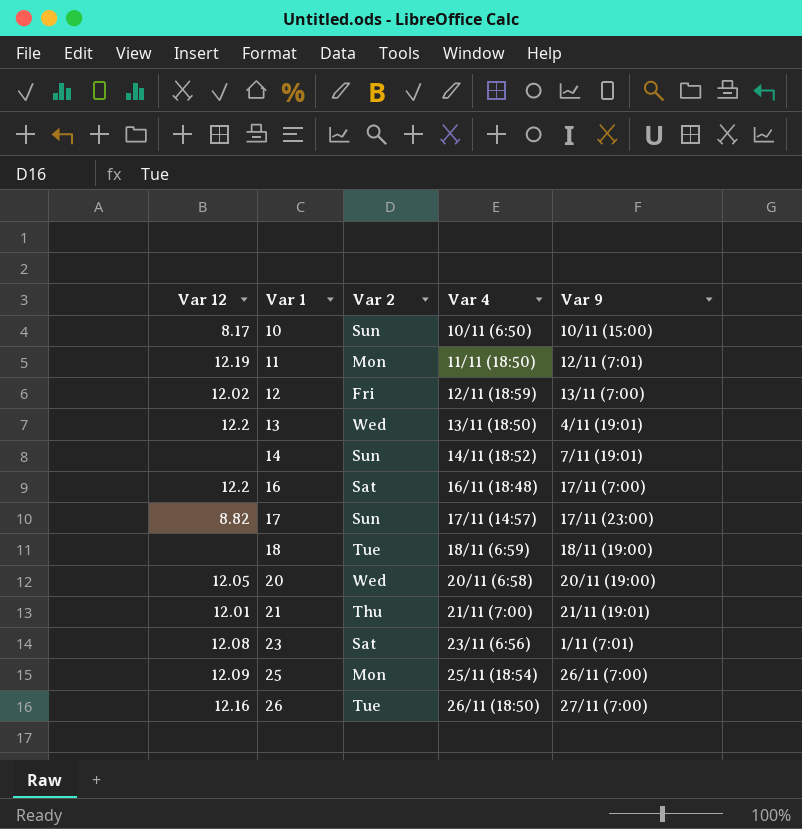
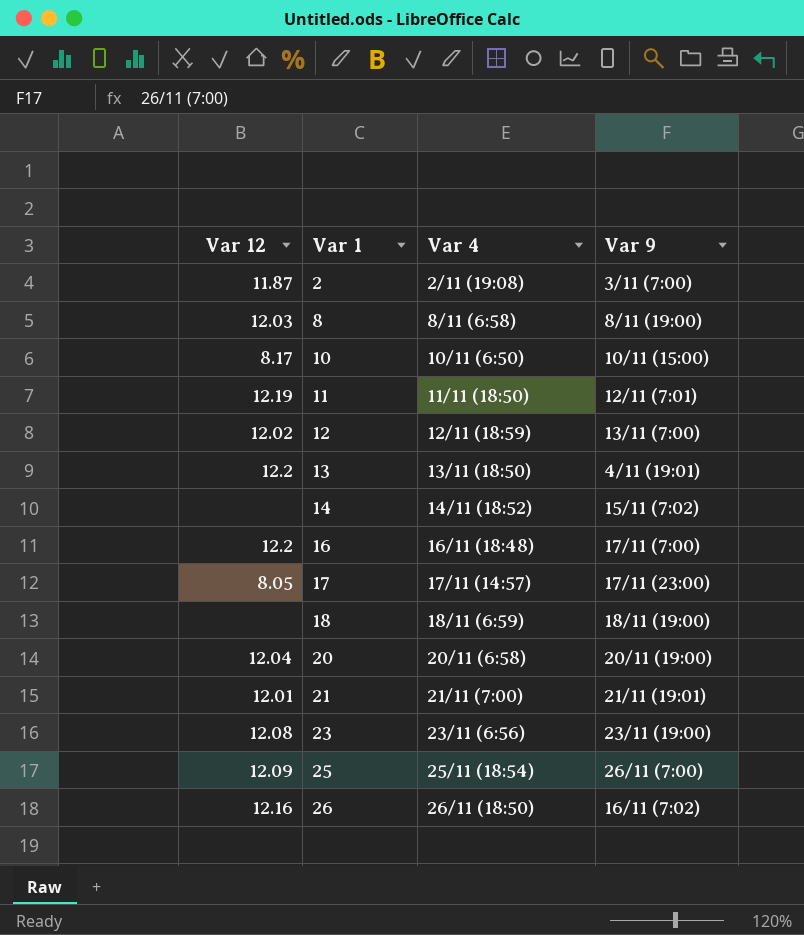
column Var 2 | position: 3 -> none
row 2: none -> 11.87 | 2/11 (19:08) | 3/11 (7:00)
row 8: none -> 12.03 | 8/11 (6:58) | 8/11 (19:00)
14 | Var 9: 7/11 (19:01) -> 15/11 (7:02)
17 | Var 12: 8.82 -> 8.05
20 | Var 12: 12.05 -> 12.04
23 | Var 9: 1/11 (7:01) -> 23/11 (19:00)
26 | Var 9: 27/11 (7:00) -> 16/11 (7:02)

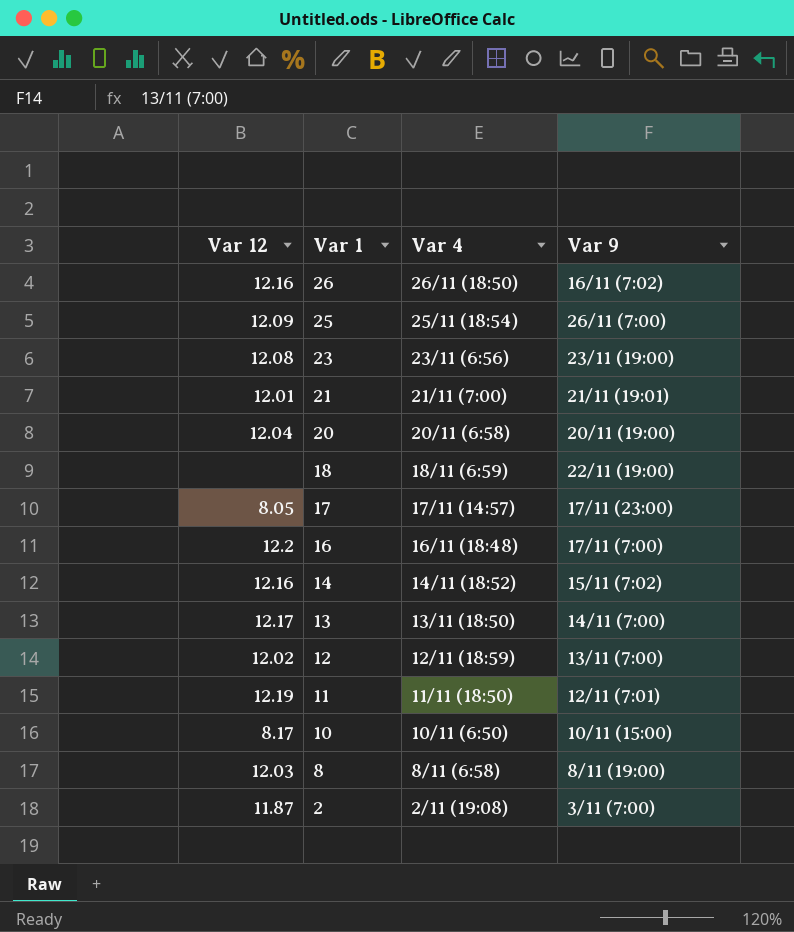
row order: Var 1 ascending -> Var 1 descending
18 | Var 9: 18/11 (19:00) -> 22/11 (19:00)
14 | Var 12: none -> 12.16
13 | Var 12: 12.2 -> 12.17
13 | Var 9: 4/11 (19:01) -> 14/11 (7:00)

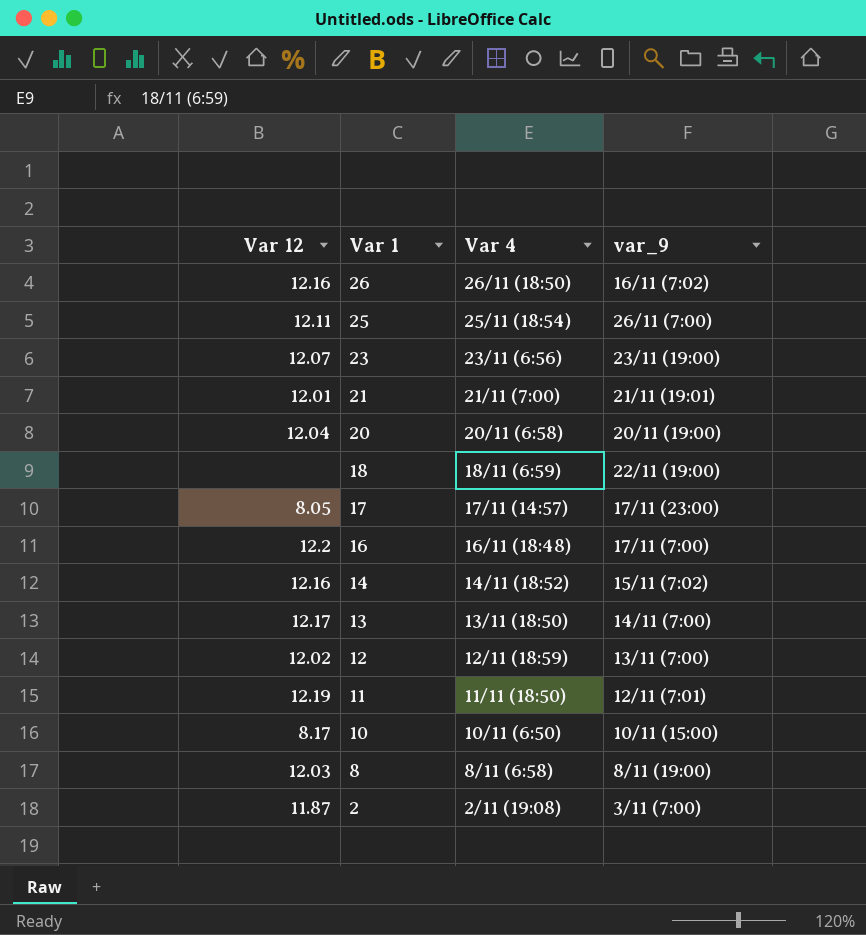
column name: Var 9 -> var_9
25 | Var 12: 12.09 -> 12.11
23 | Var 12: 12.08 -> 12.07

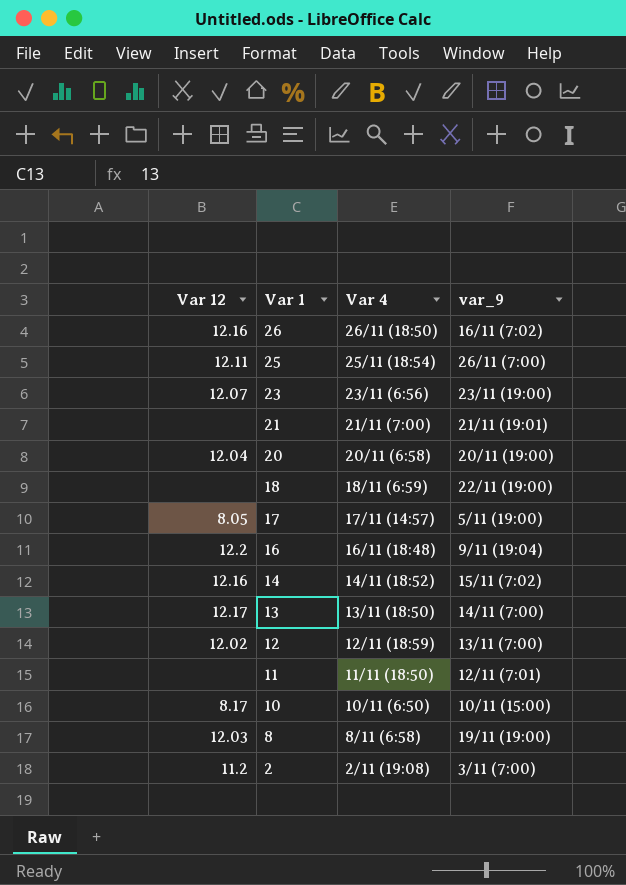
21 | Var 12: 12.01 -> none
17 | var_9: 17/11 (23:00) -> 5/11 (19:00)
16 | var_9: 17/11 (7:00) -> 9/11 (19:04)
11 | Var 12: 12.19 -> none
8 | var_9: 8/11 (19:00) -> 19/11 (19:00)
2 | Var 12: 11.87 -> 11.2

